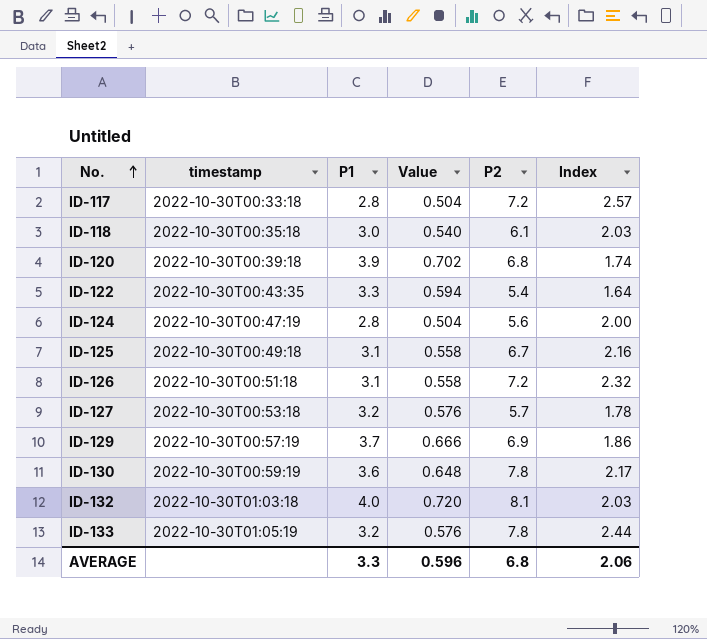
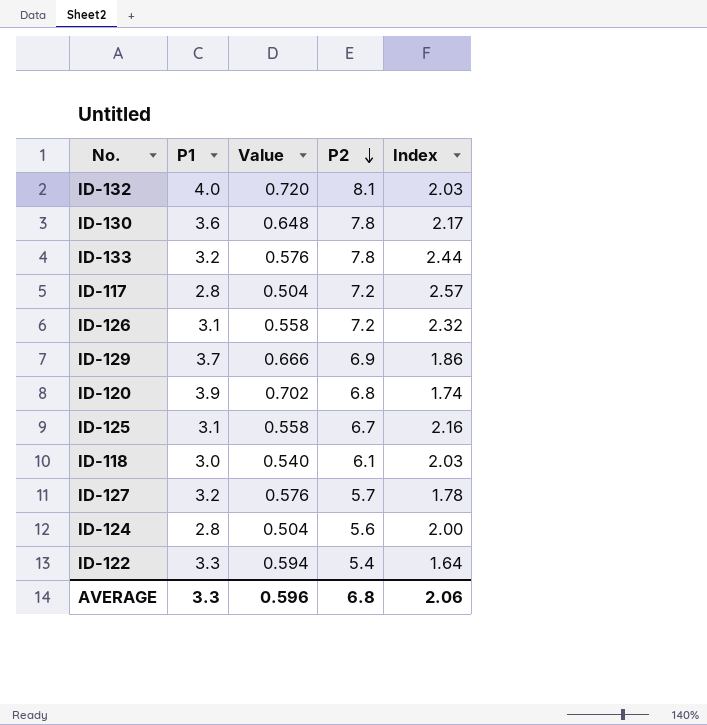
row order: No. ascending -> P2 descending
column timestamp | position: 2 -> none

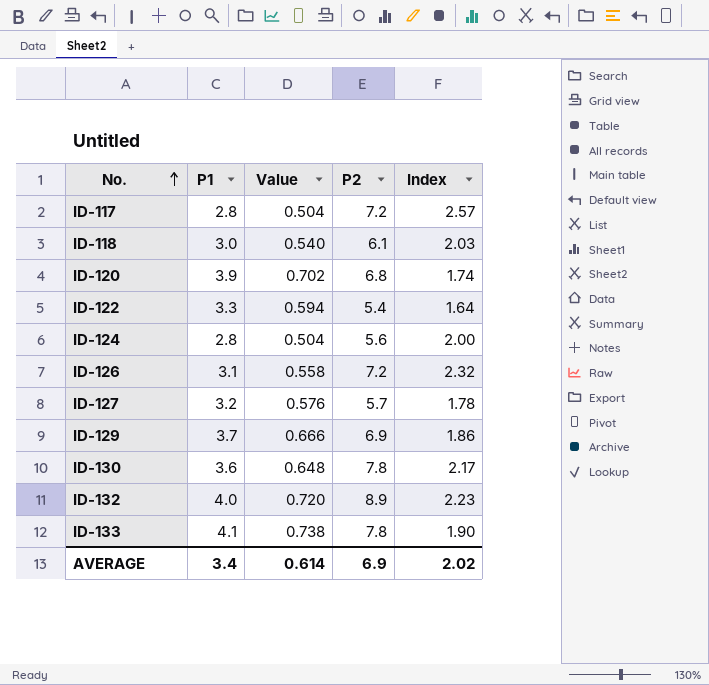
row order: P2 descending -> No. ascending
row ID-125: 3.1 | 0.558 | 6.7 | 2.16 -> none
ID-132 | P2: 8.1 -> 8.9
ID-132 | Index: 2.03 -> 2.23
ID-133 | P1: 3.2 -> 4.1
ID-133 | Value: 0.576 -> 0.738
ID-133 | Index: 2.44 -> 1.90
AVERAGE | P1: 3.3 -> 3.4
AVERAGE | Value: 0.596 -> 0.614
AVERAGE | P2: 6.8 -> 6.9
AVERAGE | Index: 2.06 -> 2.02

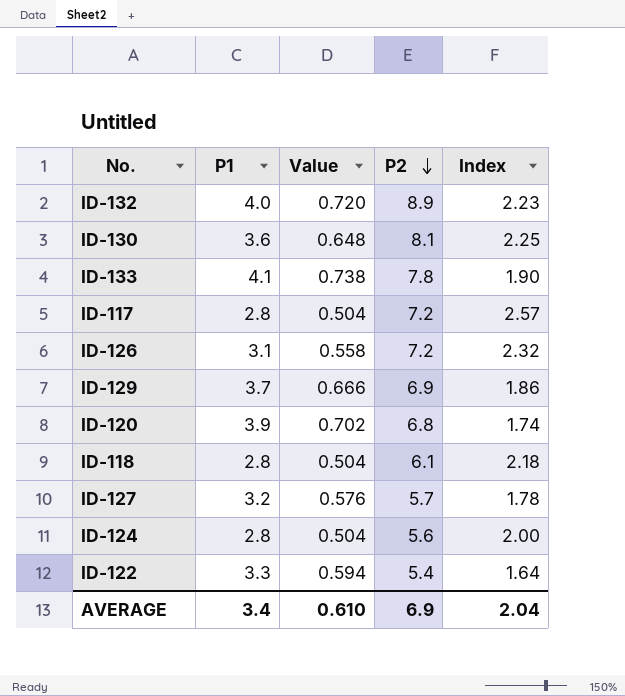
row order: No. ascending -> P2 descending
ID-130 | P2: 7.8 -> 8.1
ID-130 | Index: 2.17 -> 2.25
ID-118 | P1: 3.0 -> 2.8
ID-118 | Value: 0.540 -> 0.504
ID-118 | Index: 2.03 -> 2.18
AVERAGE | Value: 0.614 -> 0.610
AVERAGE | Index: 2.02 -> 2.04

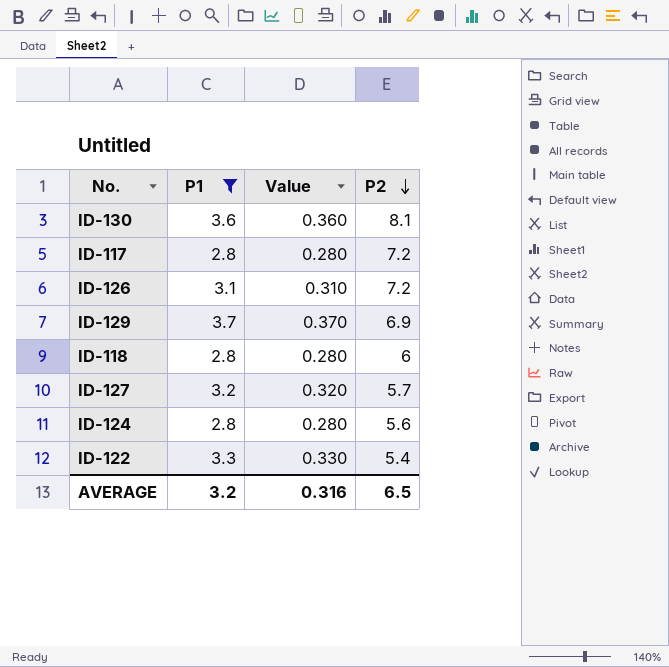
filter: none -> P1 <= 3.7
column Index | formula: [P2] / [P1] -> none
column Value | formula: [P1] * 0.18 -> [P1] * 0.1
ID-118 | P2: 6.1 -> 6
AVERAGE | P1: 3.4 -> 3.2
AVERAGE | Value: 0.610 -> 0.316
AVERAGE | P2: 6.9 -> 6.5

